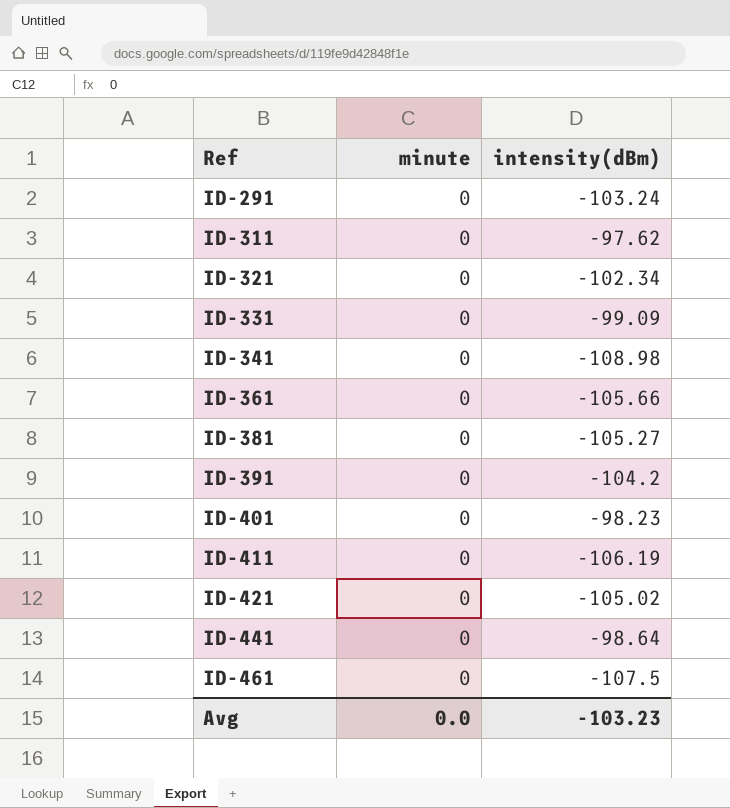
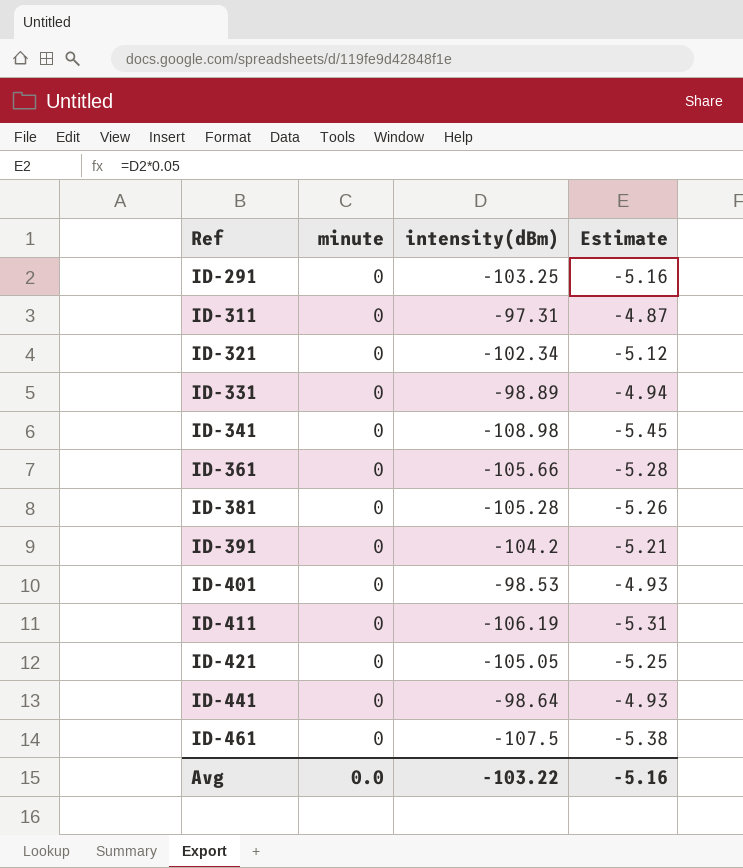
column Estimate | formula: none -> [intensity(dBm)] * 0.05
ID-291 | intensity(dBm): -103.24 -> -103.25
ID-311 | intensity(dBm): -97.62 -> -97.31
ID-331 | intensity(dBm): -99.09 -> -98.89
ID-381 | intensity(dBm): -105.27 -> -105.28
ID-401 | intensity(dBm): -98.23 -> -98.53
ID-421 | intensity(dBm): -105.02 -> -105.05
Avg | intensity(dBm): -103.23 -> -103.22

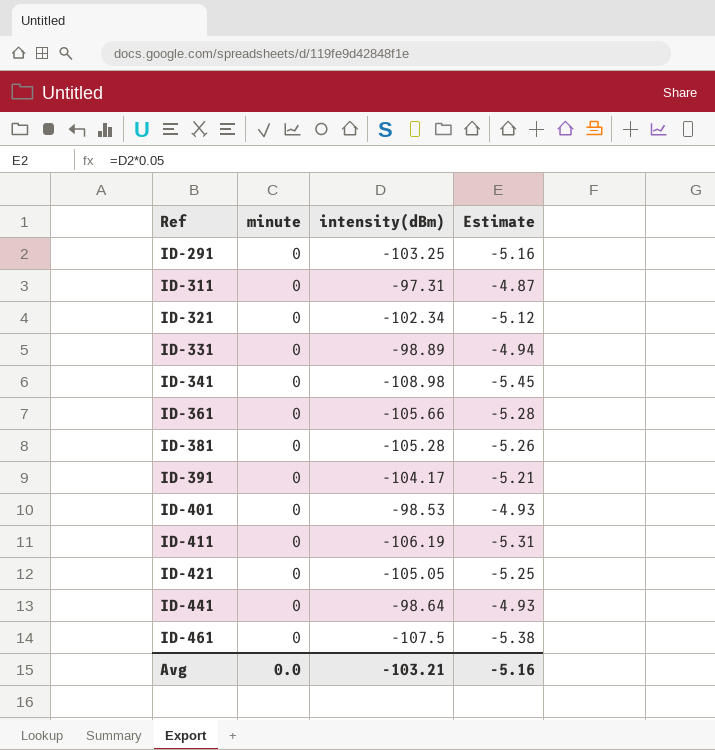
ID-391 | intensity(dBm): -104.2 -> -104.17
Avg | intensity(dBm): -103.22 -> -103.21

